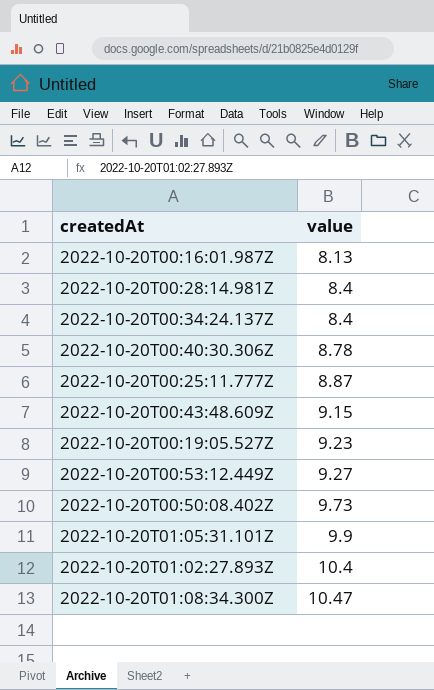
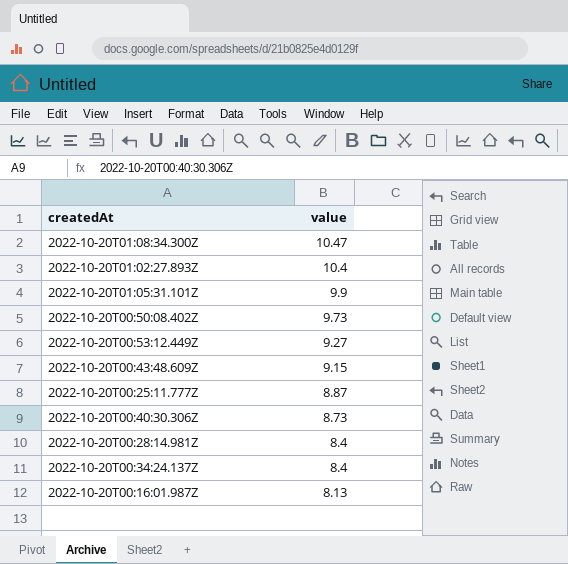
row order: value ascending -> value descending
row 2022-10-20T00:19:05.527Z: 9.23 -> none
2022-10-20T00:40:30.306Z | value: 8.78 -> 8.73

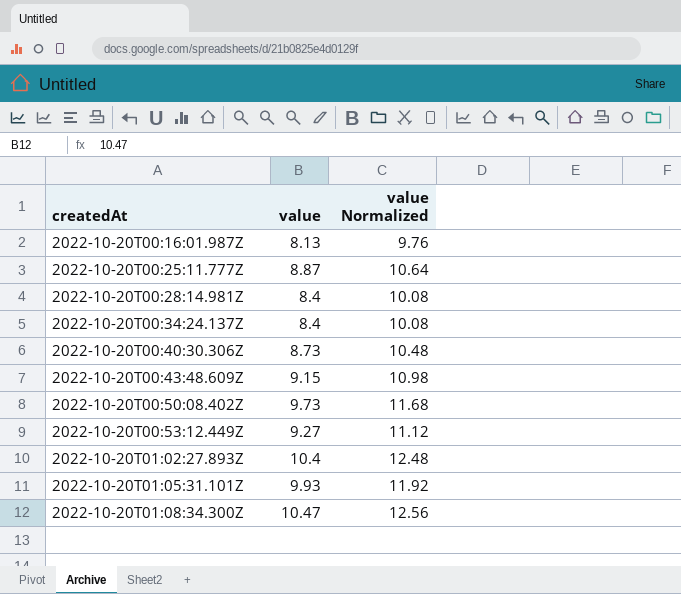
row order: value descending -> createdAt ascending
column value Normalized | formula: none -> [value] * 1.2
2022-10-20T01:05:31.101Z | value: 9.9 -> 9.93

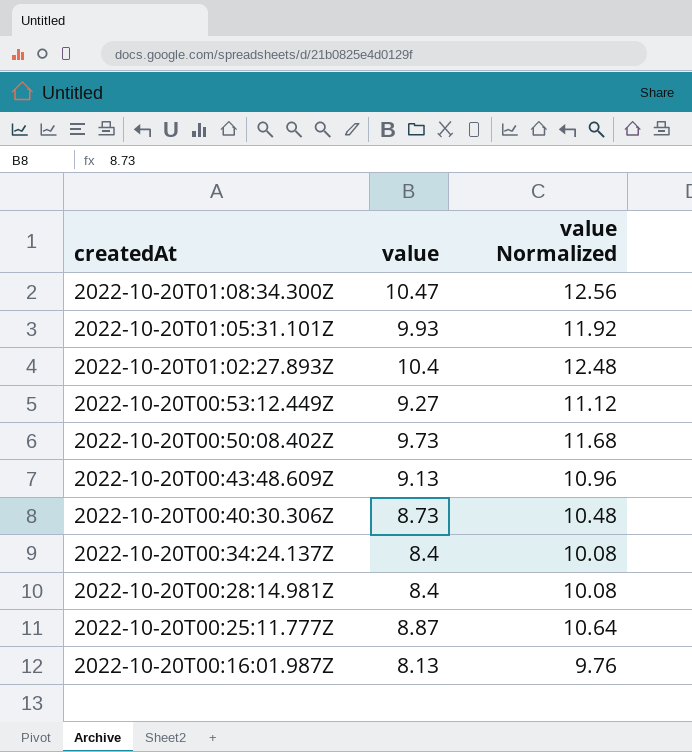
row order: createdAt ascending -> createdAt descending
2022-10-20T00:43:48.609Z | value: 9.15 -> 9.13
2022-10-20T00:43:48.609Z | value Normalized: 10.98 -> 10.96

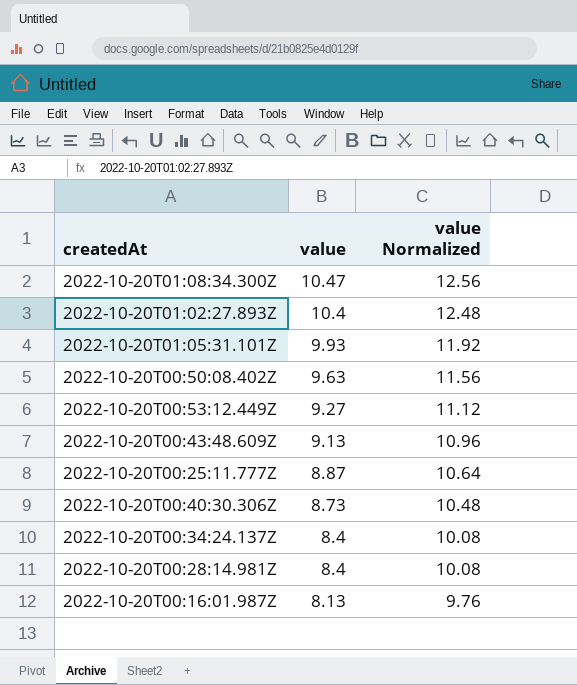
row order: createdAt descending -> value descending
2022-10-20T00:50:08.402Z | value: 9.73 -> 9.63
2022-10-20T00:50:08.402Z | value Normalized: 11.68 -> 11.56

